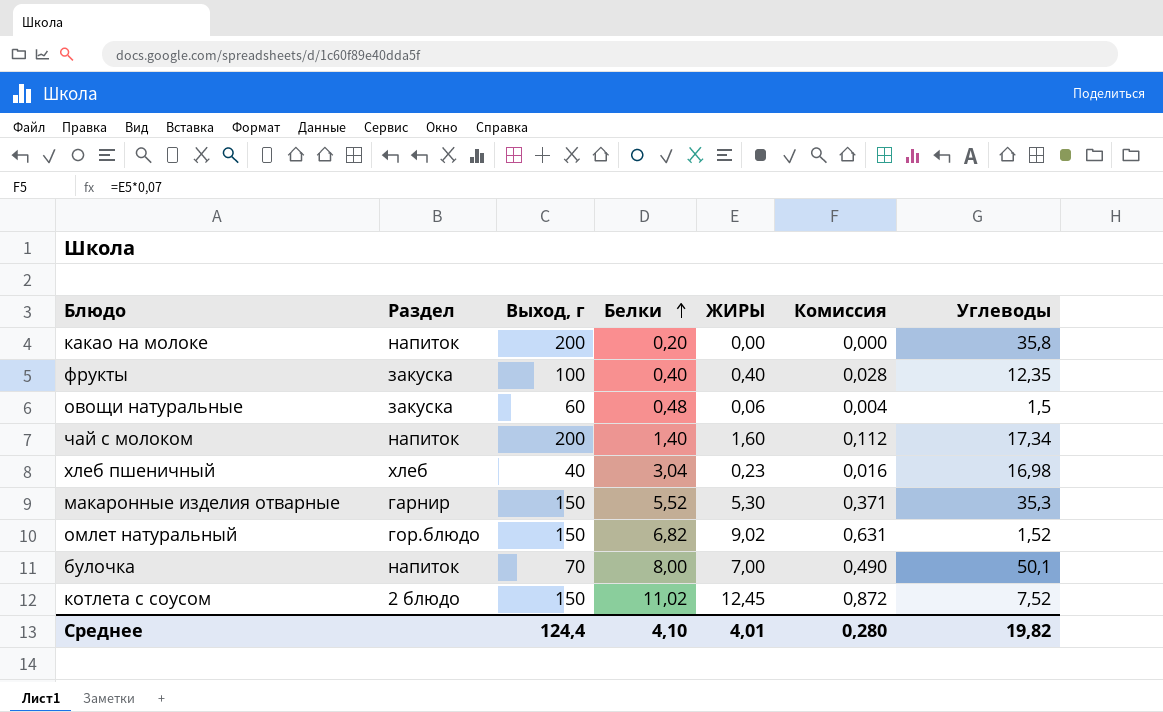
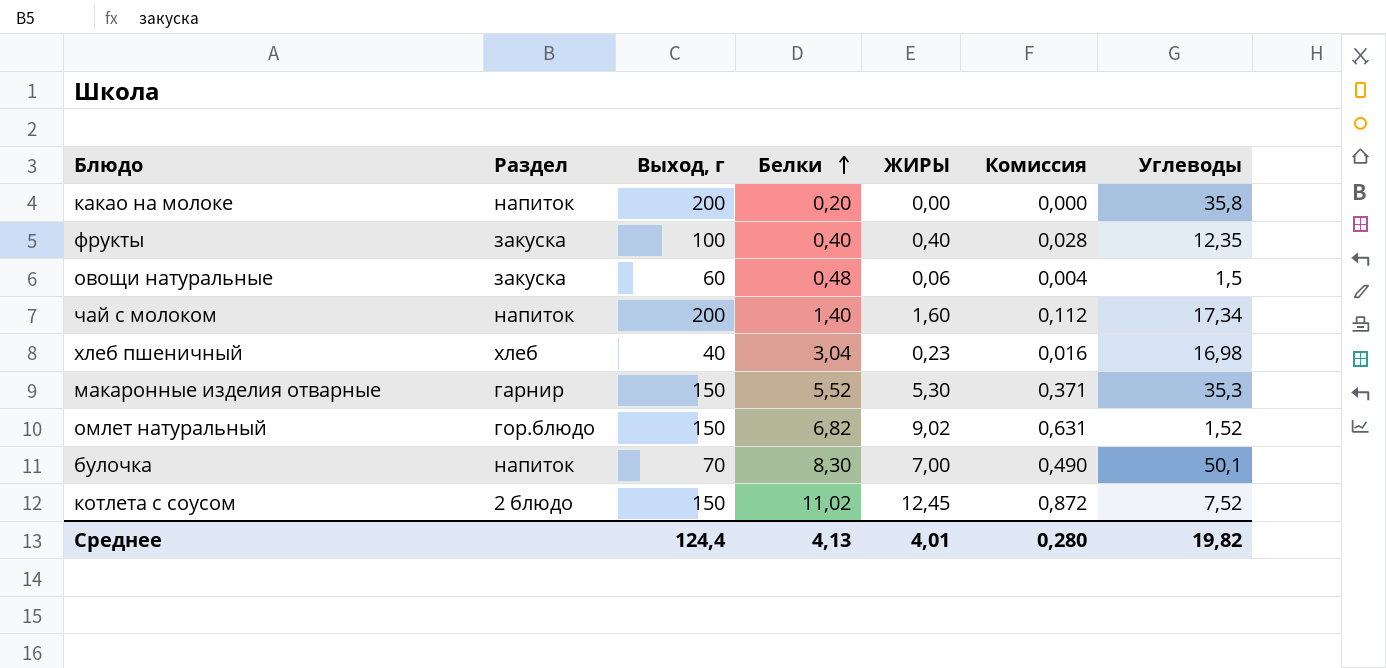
булочка | Белки: 8,00 -> 8,30
Среднее | Белки: 4,10 -> 4,13

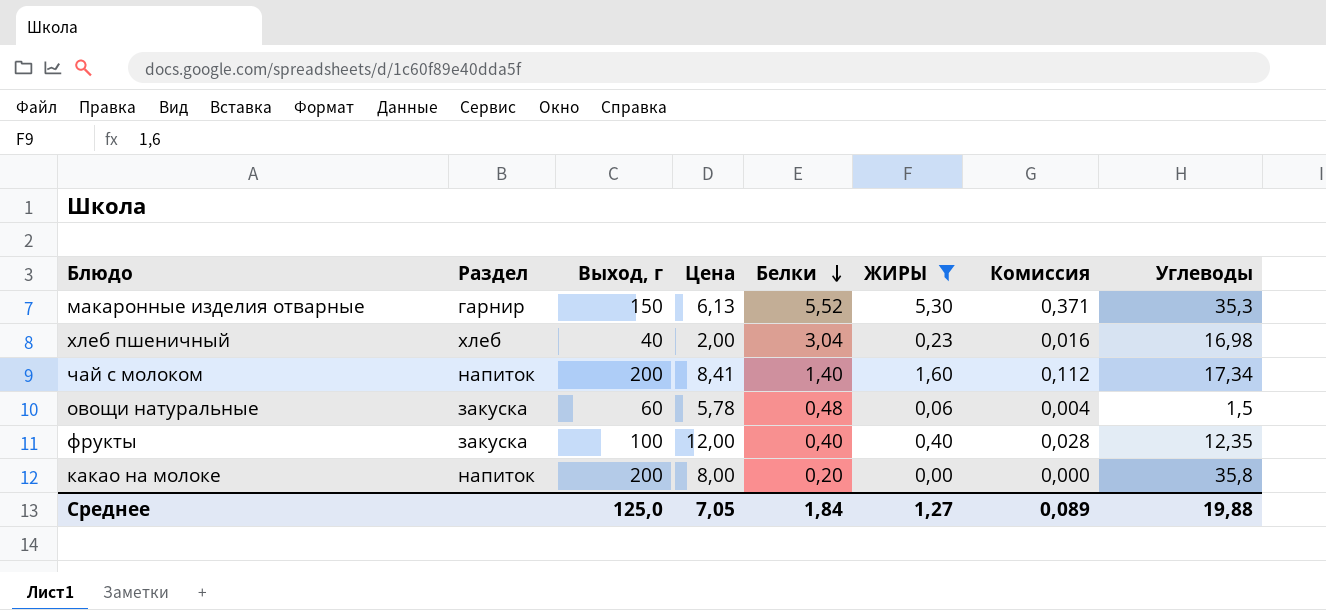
filter: none -> ЖИРЫ <= 5,30
row order: Белки ascending -> Белки descending
column Цена | position: none -> 4
Среднее | Выход, г: 124,4 -> 125,0
Среднее | Белки: 4,13 -> 1,84
Среднее | ЖИРЫ: 4,01 -> 1,27
Среднее | Комиссия: 0,280 -> 0,089
Среднее | Углеводы: 19,82 -> 19,88

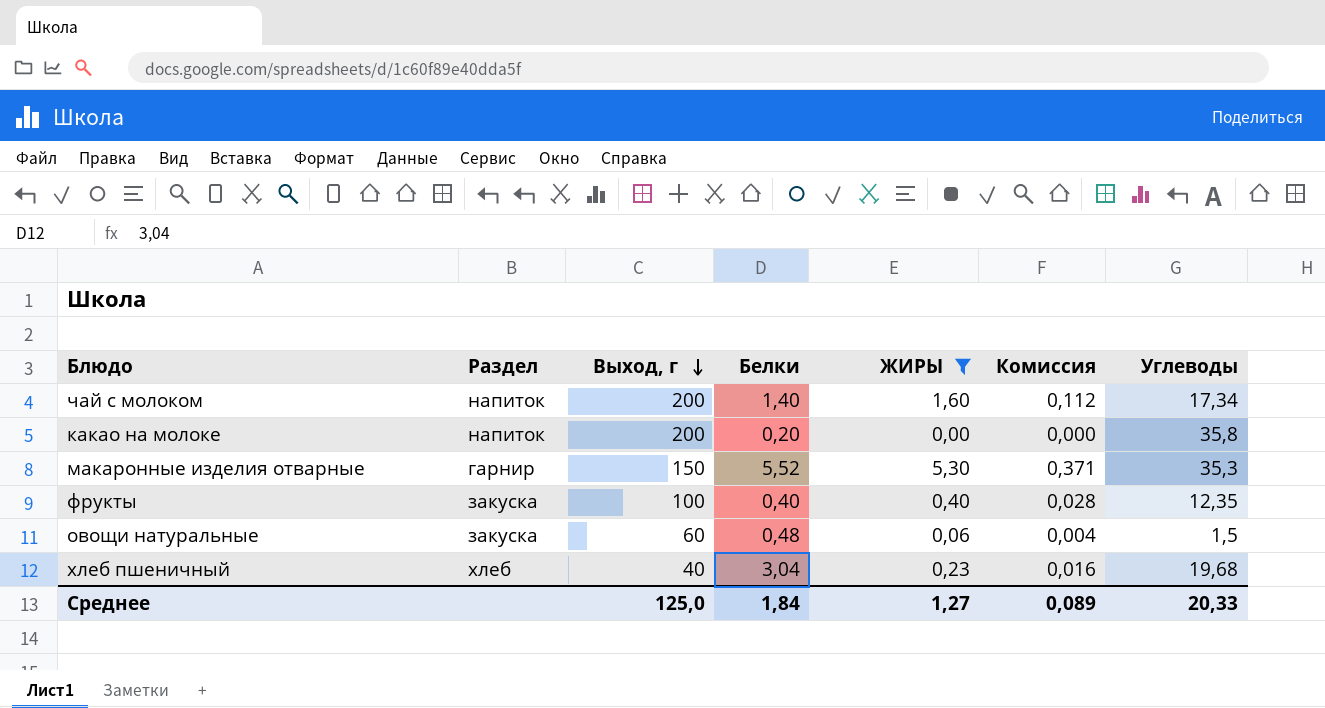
row order: Белки descending -> Выход, г descending
column Цена | position: 4 -> none
хлеб пшеничный | Углеводы: 16,98 -> 19,68
Среднее | Углеводы: 19,88 -> 20,33

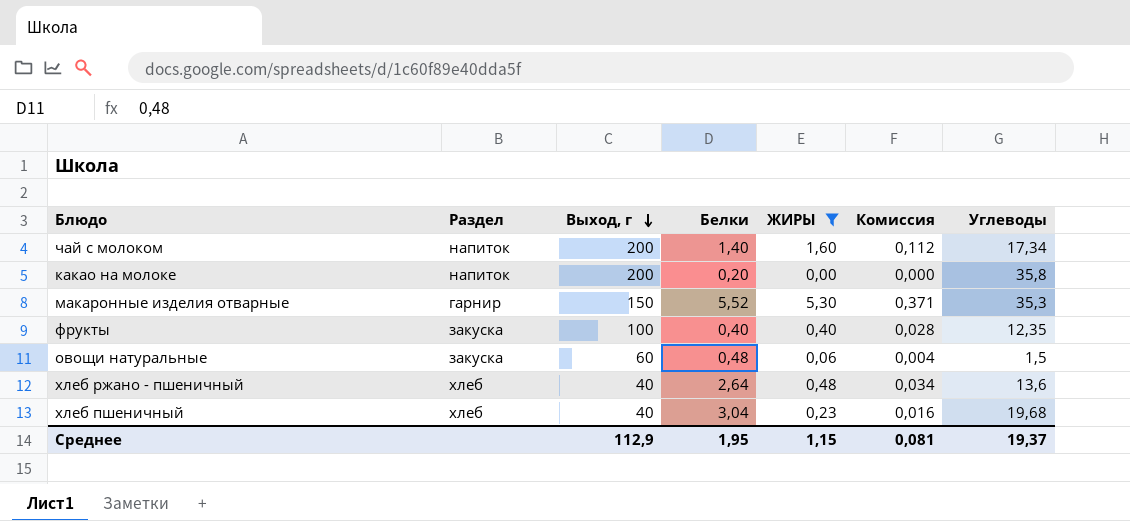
row хлеб ржано - пшеничный: none -> хлеб | 40 | 2,64 | 0,48 | 0,034 | 13,6
Среднее | Выход, г: 125,0 -> 112,9
Среднее | Белки: 1,84 -> 1,95
Среднее | ЖИРЫ: 1,27 -> 1,15
Среднее | Комиссия: 0,089 -> 0,081
Среднее | Углеводы: 20,33 -> 19,37

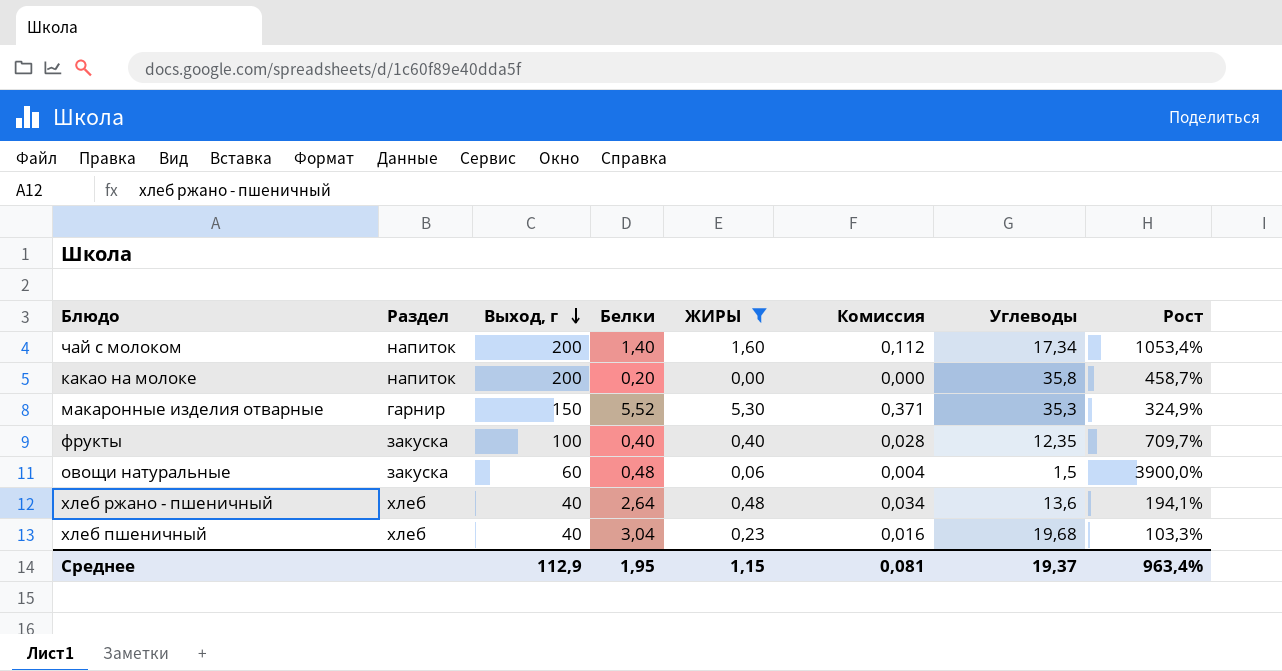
column Рост | formula: none -> ([Выход, г] - [Углеводы]) / [Углеводы]

